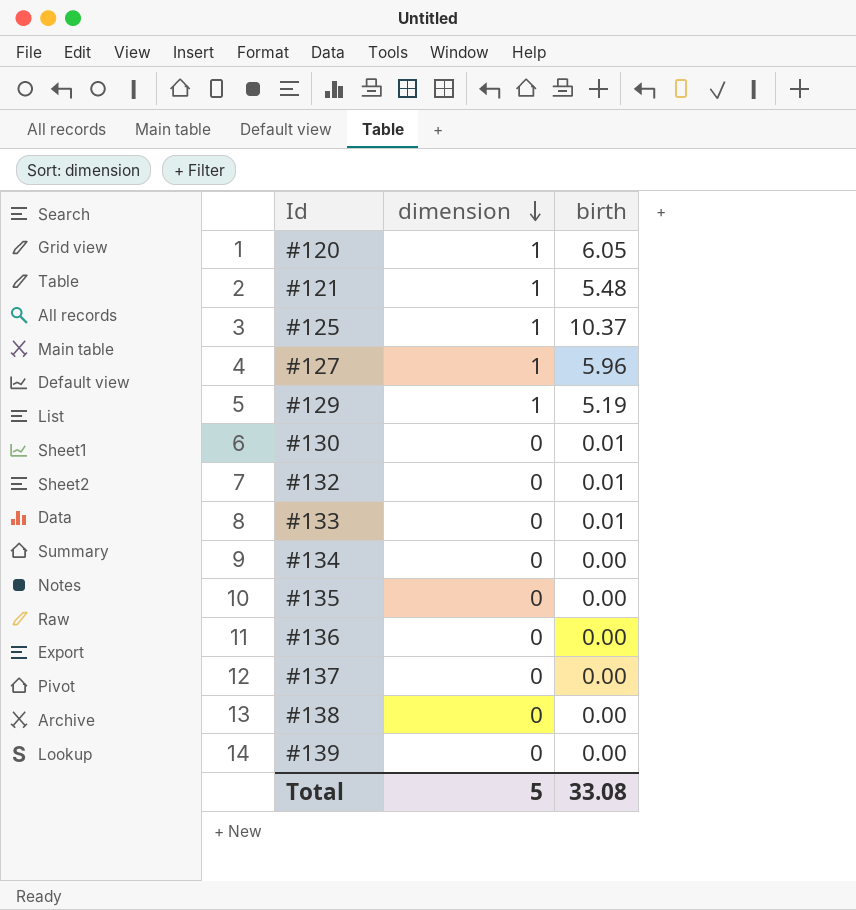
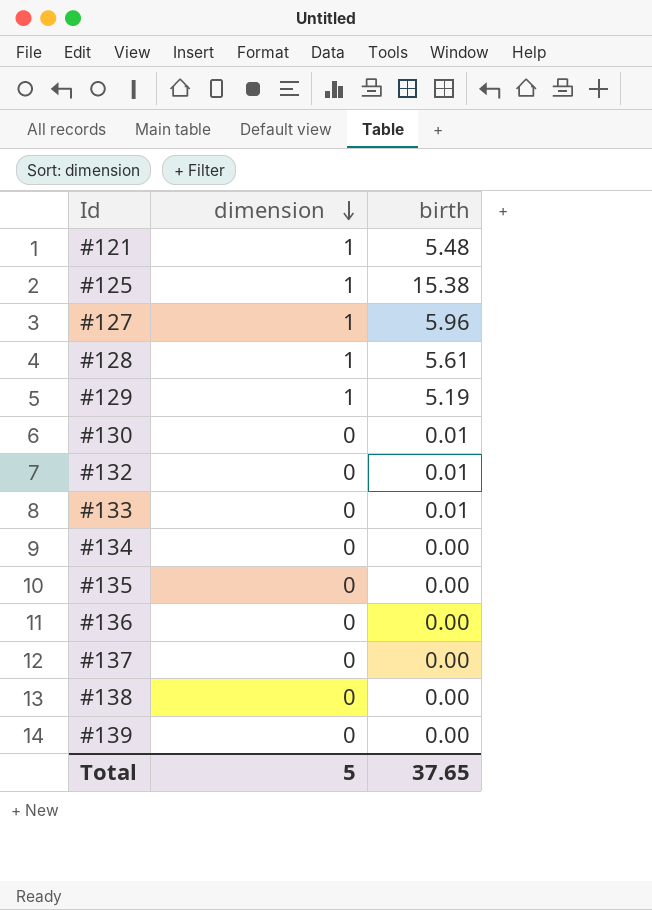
row #120: 1 | 6.05 -> none
#125 | birth: 10.37 -> 15.38
row #128: none -> 1 | 5.61
Total | birth: 33.08 -> 37.65

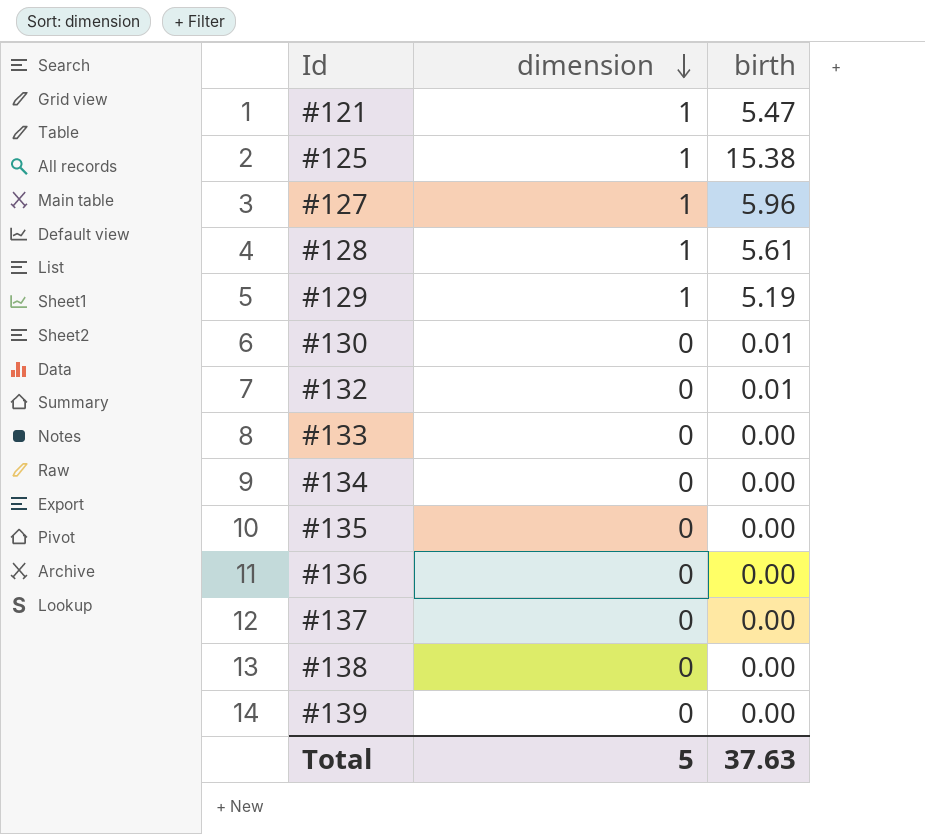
#121 | birth: 5.48 -> 5.47
#133 | birth: 0.01 -> 0.00
Total | birth: 37.65 -> 37.63

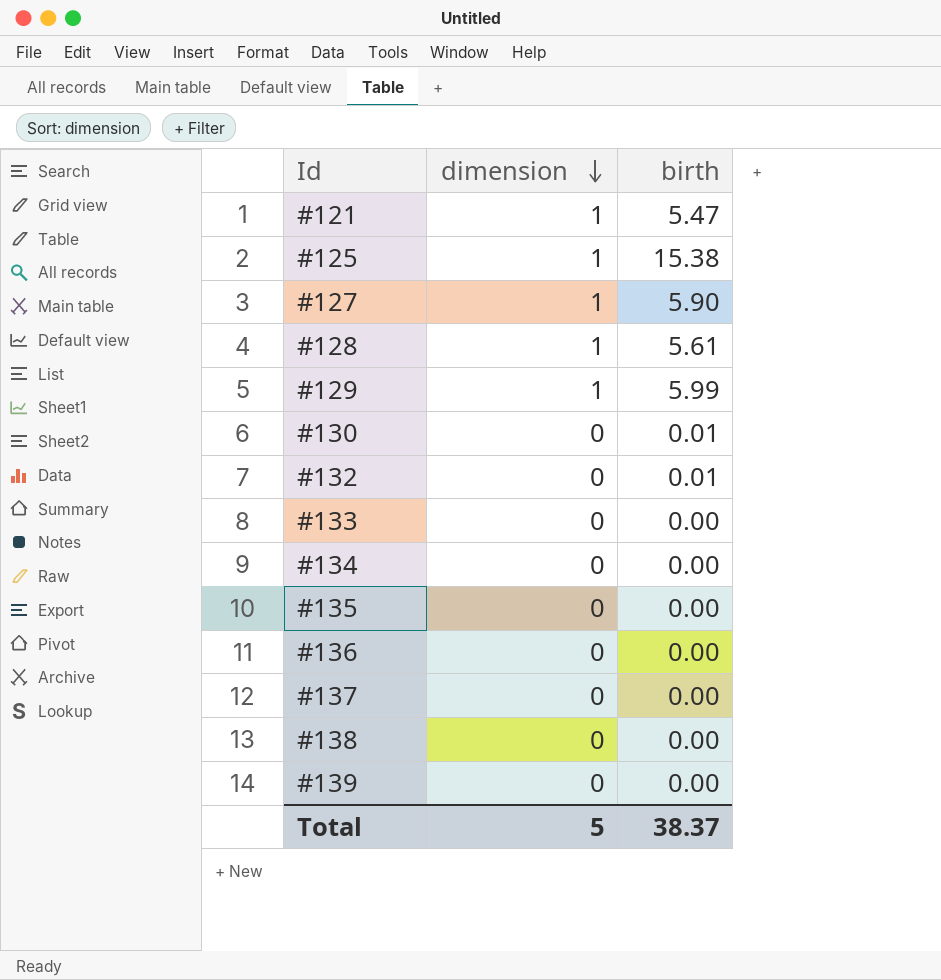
#127 | birth: 5.96 -> 5.90
#129 | birth: 5.19 -> 5.99
Total | birth: 37.63 -> 38.37

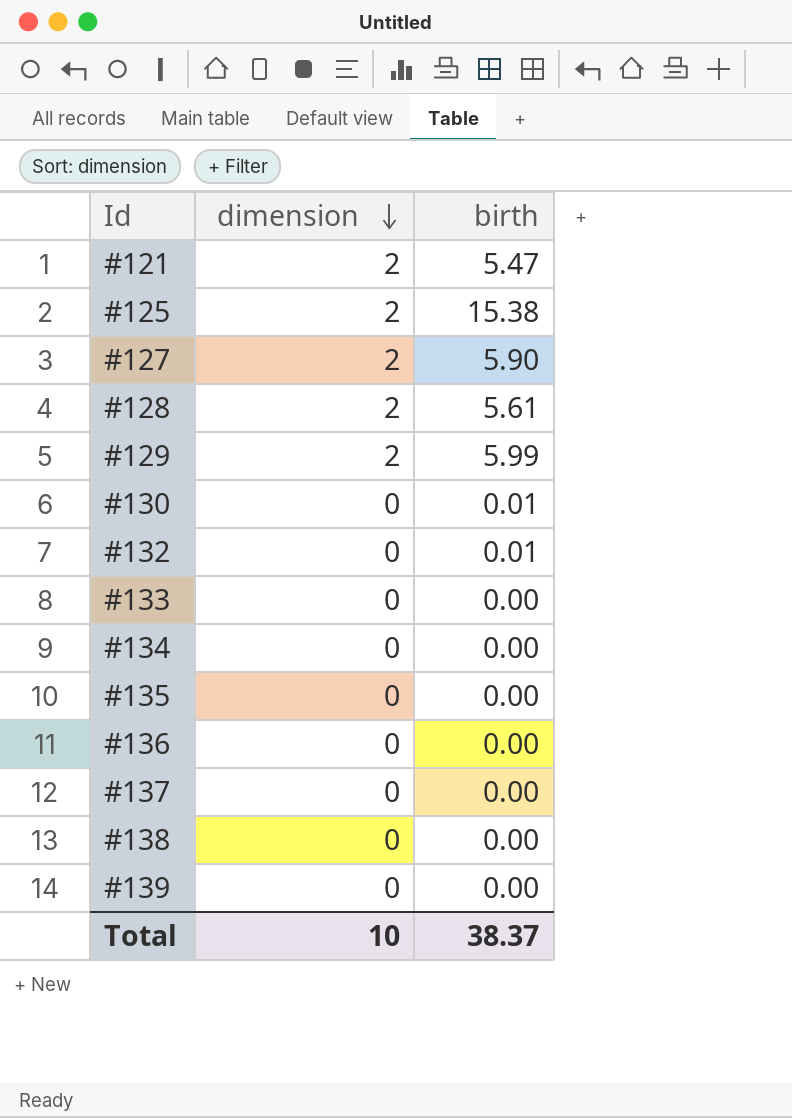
#121 | dimension: 1 -> 2
#125 | dimension: 1 -> 2
#127 | dimension: 1 -> 2
#128 | dimension: 1 -> 2
#129 | dimension: 1 -> 2
Total | dimension: 5 -> 10

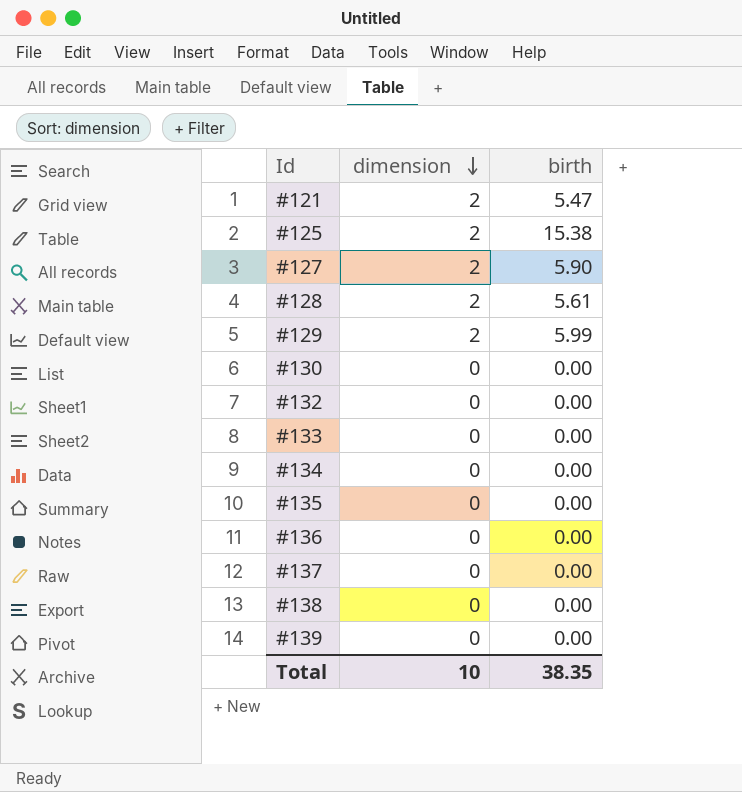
#130 | birth: 0.01 -> 0.00
#132 | birth: 0.01 -> 0.00
Total | birth: 38.37 -> 38.35

